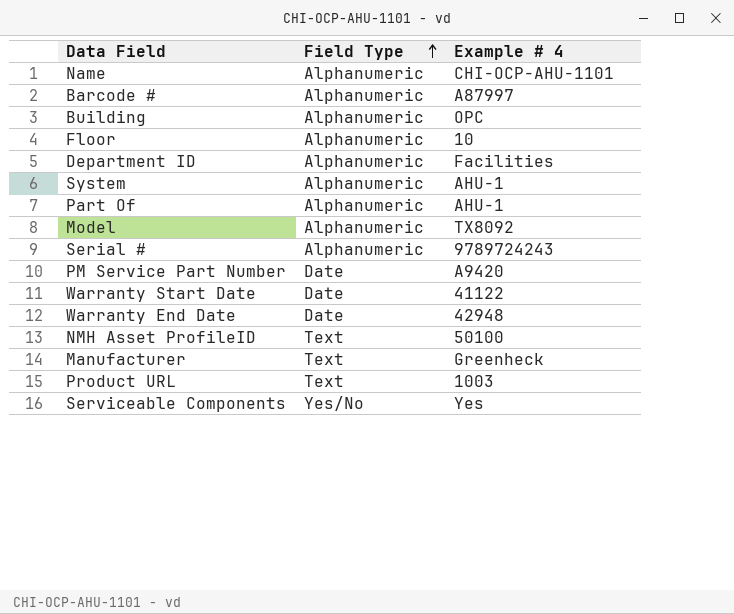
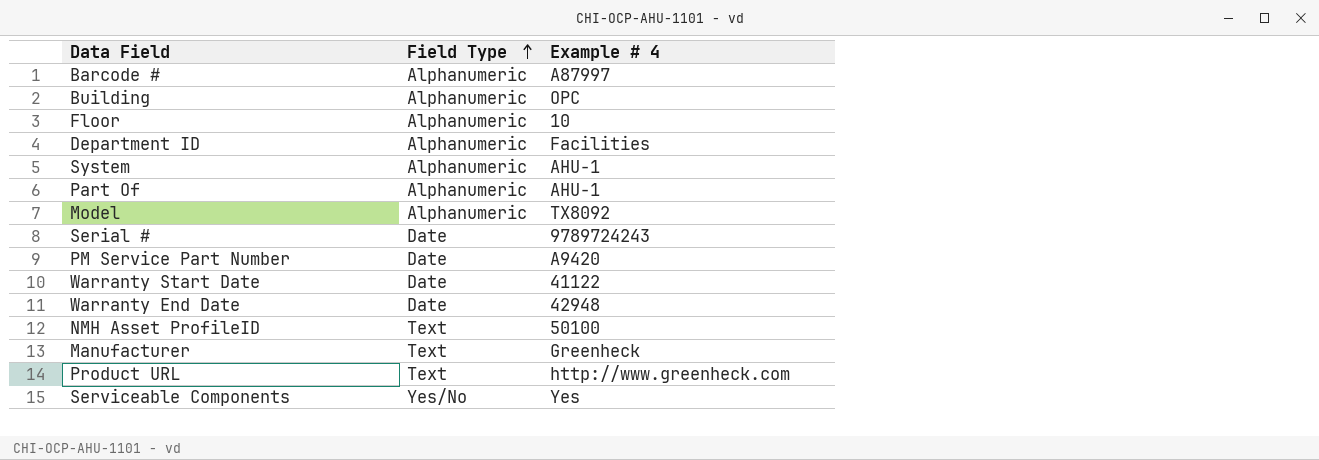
row Name: Alphanumeric | CHI-OCP-AHU-1101 -> none
Serial # | Field Type: Alphanumeric -> Date
Product URL | Example # 4: 1003 -> http://www.greenheck.com

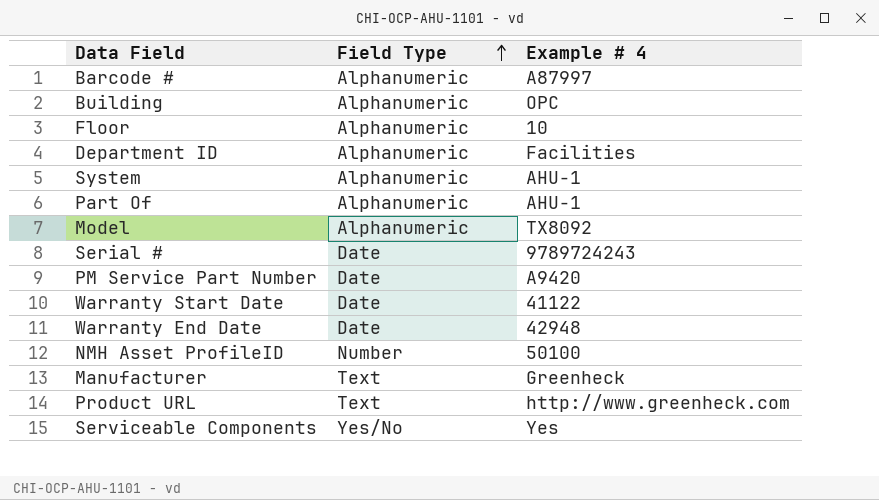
NMH Asset ProfileID | Field Type: Text -> Number

